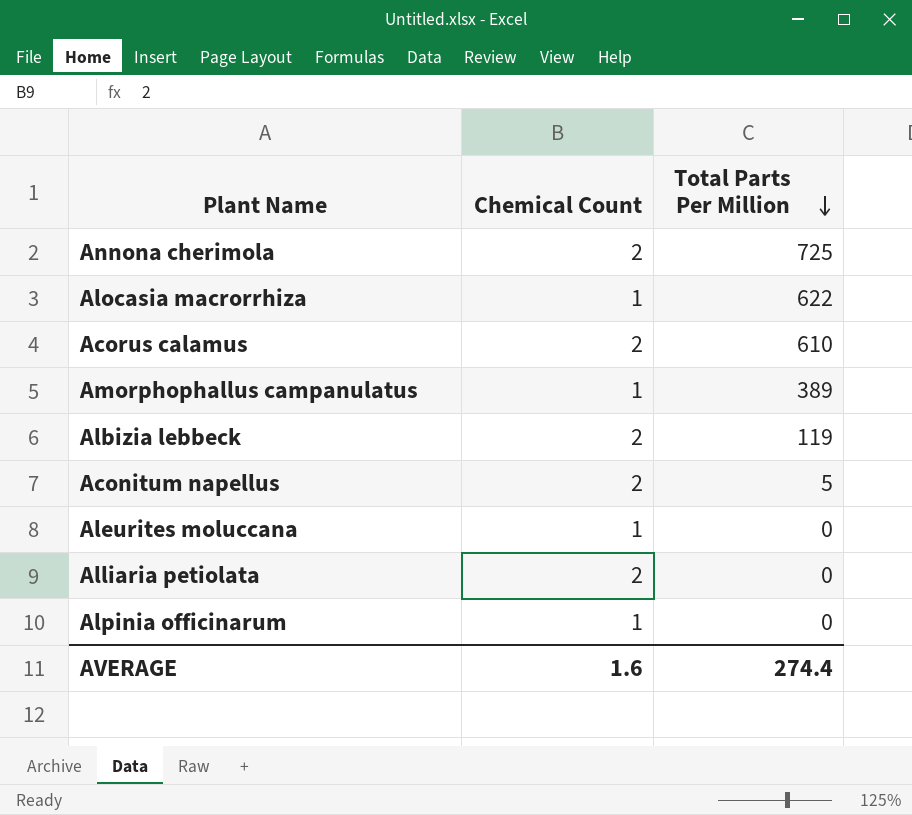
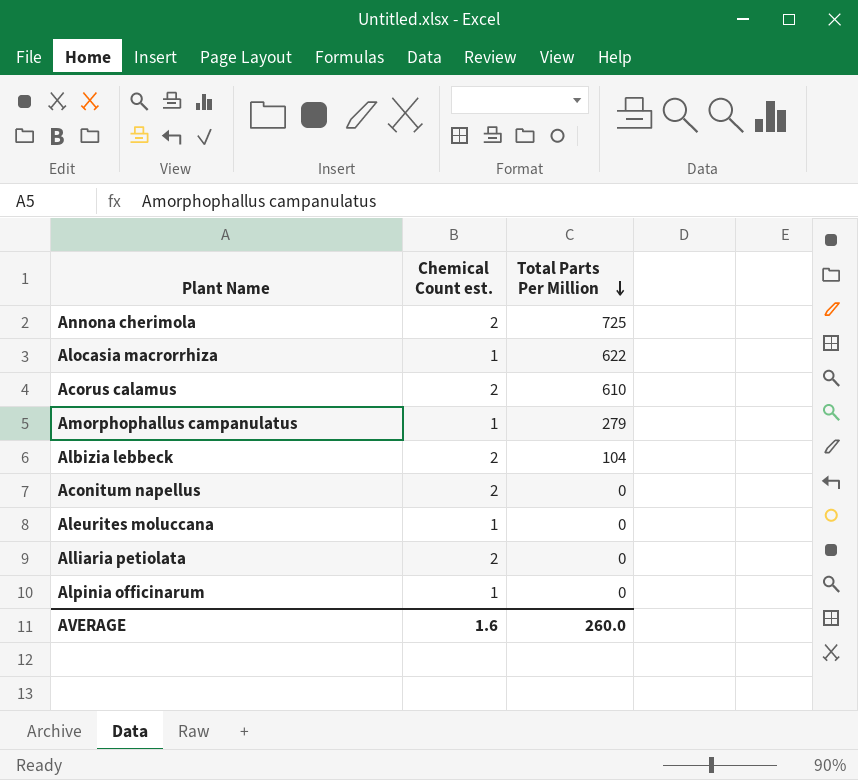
column name: Chemical Count -> Chemical Count est.
Amorphophallus campanulatus | Total Parts Per Million: 389 -> 279
Albizia lebbeck | Total Parts Per Million: 119 -> 104
Aconitum napellus | Total Parts Per Million: 5 -> 0
AVERAGE | Total Parts Per Million: 274.4 -> 260.0

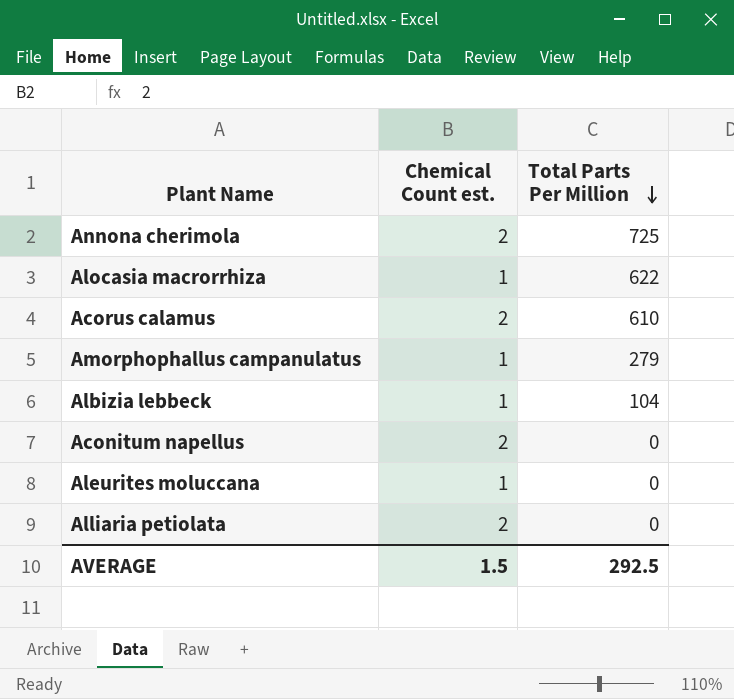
row Alpinia officinarum: 1 | 0 -> none
Albizia lebbeck | Chemical Count est.: 2 -> 1
AVERAGE | Chemical Count est.: 1.6 -> 1.5
AVERAGE | Total Parts Per Million: 260.0 -> 292.5

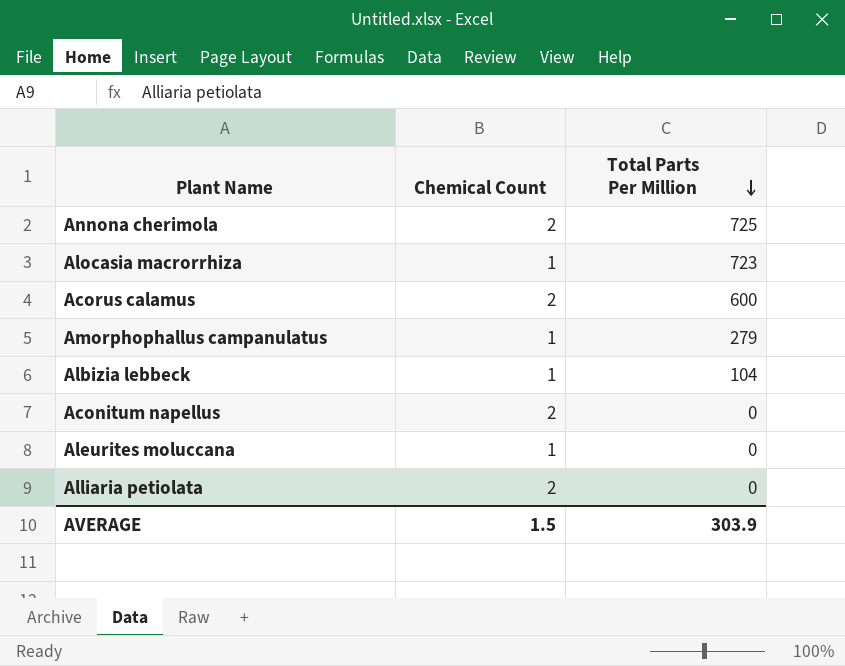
column name: Chemical Count est. -> Chemical Count
Alocasia macrorrhiza | Total Parts Per Million: 622 -> 723
Acorus calamus | Total Parts Per Million: 610 -> 600
AVERAGE | Total Parts Per Million: 292.5 -> 303.9

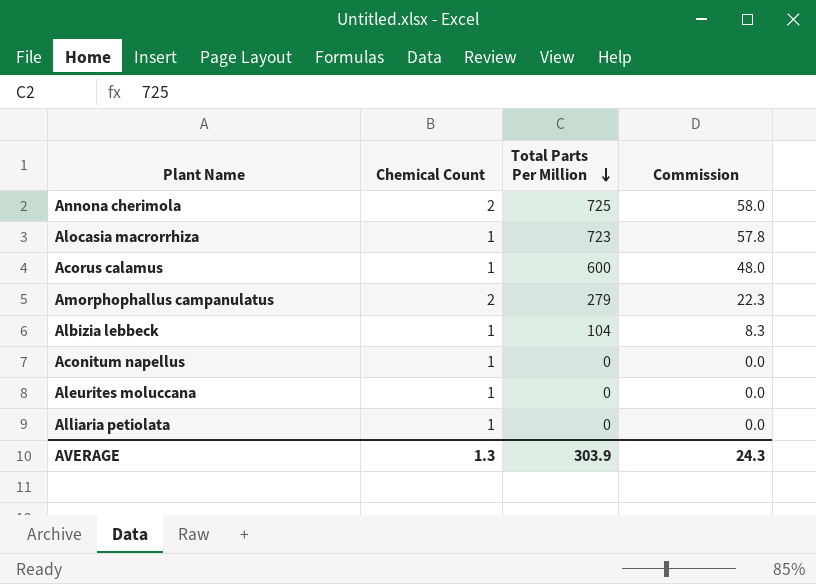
column Commission | formula: none -> [Total Parts Per Million] * 0.08
Acorus calamus | Chemical Count: 2 -> 1
Amorphophallus campanulatus | Chemical Count: 1 -> 2
Aconitum napellus | Chemical Count: 2 -> 1
Alliaria petiolata | Chemical Count: 2 -> 1
AVERAGE | Chemical Count: 1.5 -> 1.3

